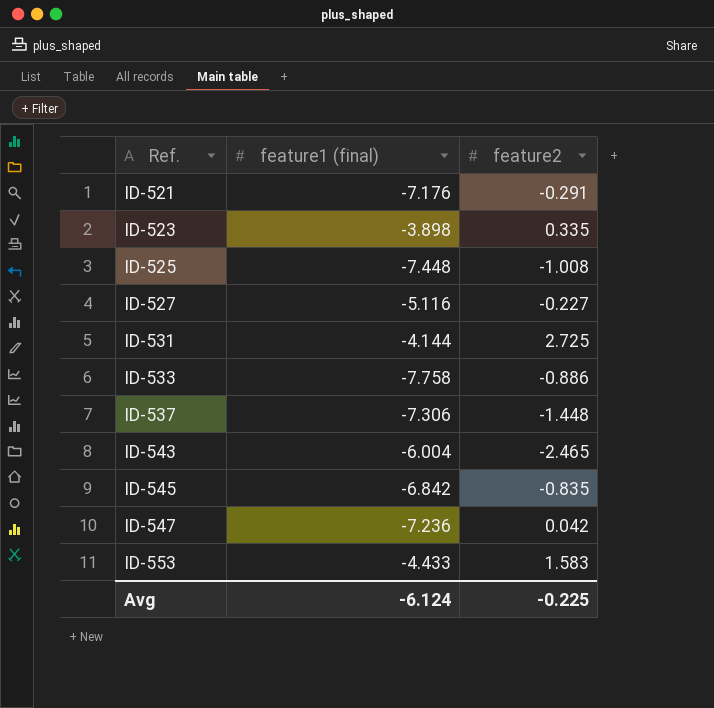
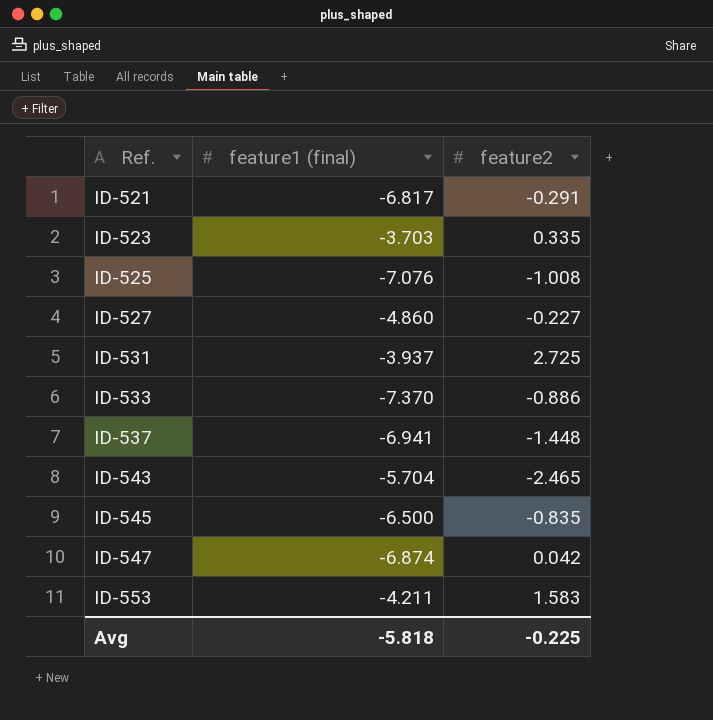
ID-521 | feature1 (final): -7.176 -> -6.817
ID-523 | feature1 (final): -3.898 -> -3.703
ID-525 | feature1 (final): -7.448 -> -7.076
ID-527 | feature1 (final): -5.116 -> -4.860
ID-531 | feature1 (final): -4.144 -> -3.937
ID-533 | feature1 (final): -7.758 -> -7.370
ID-537 | feature1 (final): -7.306 -> -6.941
ID-543 | feature1 (final): -6.004 -> -5.704
ID-545 | feature1 (final): -6.842 -> -6.500
ID-547 | feature1 (final): -7.236 -> -6.874
ID-553 | feature1 (final): -4.433 -> -4.211
Avg | feature1 (final): -6.124 -> -5.818

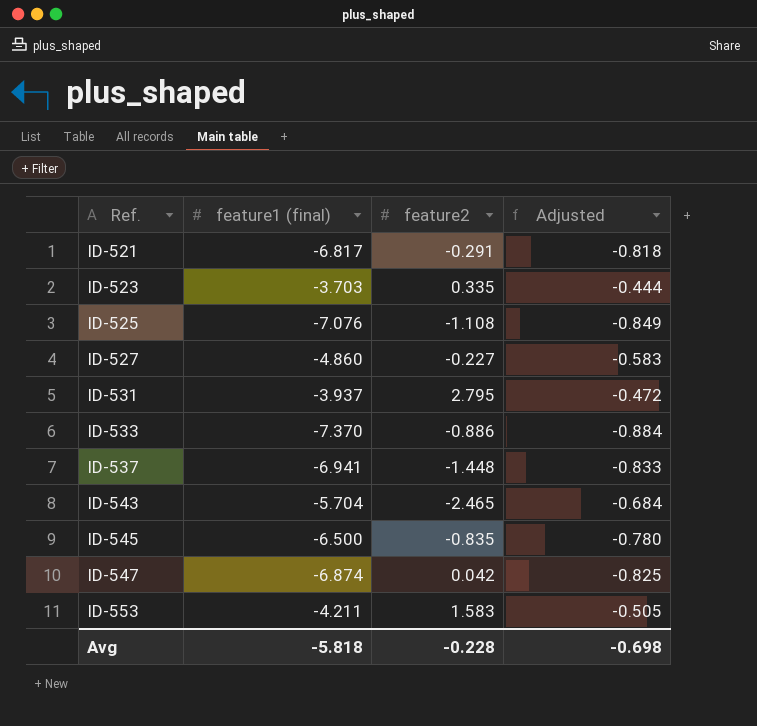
column Adjusted | formula: none -> [feature1 (final)] * 0.12
ID-525 | feature2: -1.008 -> -1.108
ID-531 | feature2: 2.725 -> 2.795
Avg | feature2: -0.225 -> -0.228

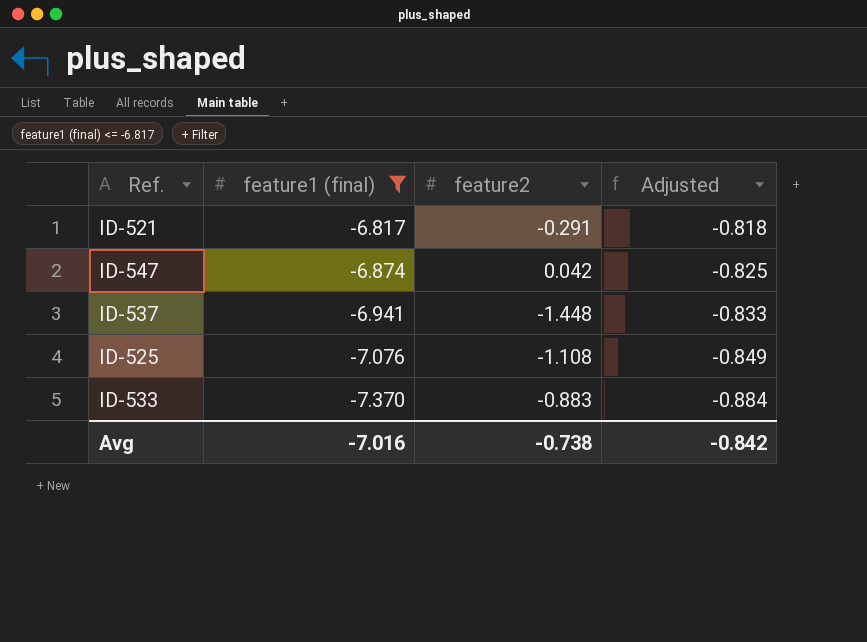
filter: none -> feature1 (final) <= -6.817
row order: Ref. ascending -> feature1 (final) descending
ID-533 | feature2: -0.886 -> -0.883
Avg | feature1 (final): -5.818 -> -7.016
Avg | feature2: -0.228 -> -0.738
Avg | Adjusted: -0.698 -> -0.842

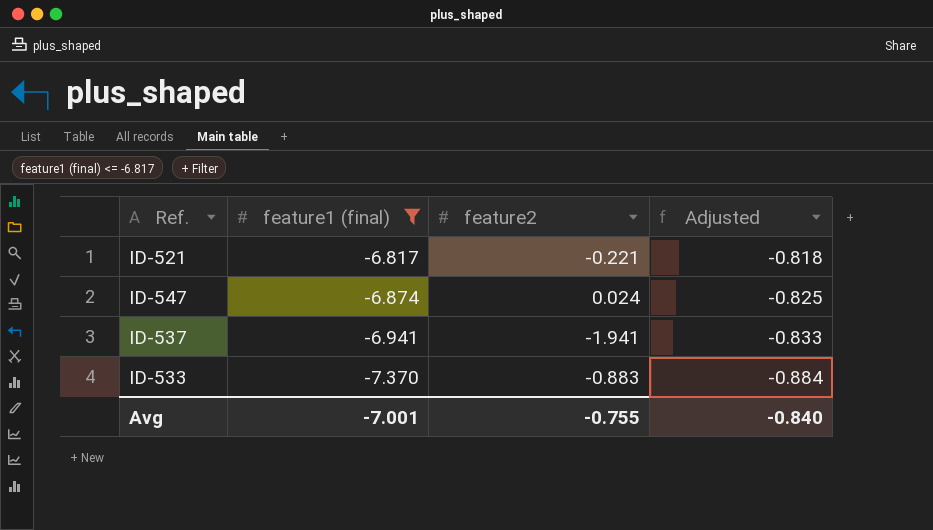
row ID-525: -7.076 | -1.108 | -0.849 -> none
ID-521 | feature2: -0.291 -> -0.221
ID-547 | feature2: 0.042 -> 0.024
ID-537 | feature2: -1.448 -> -1.941
Avg | feature1 (final): -7.016 -> -7.001
Avg | feature2: -0.738 -> -0.755
Avg | Adjusted: -0.842 -> -0.840

